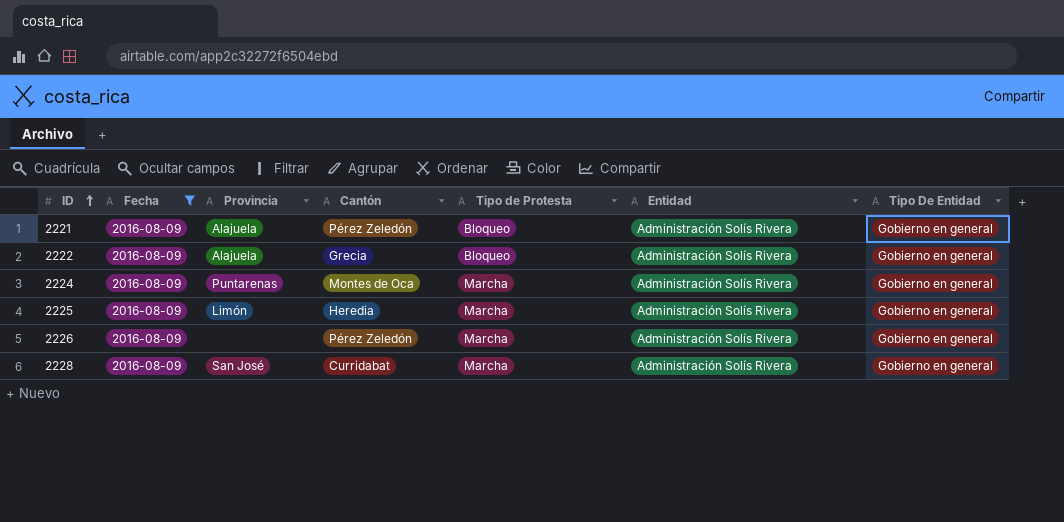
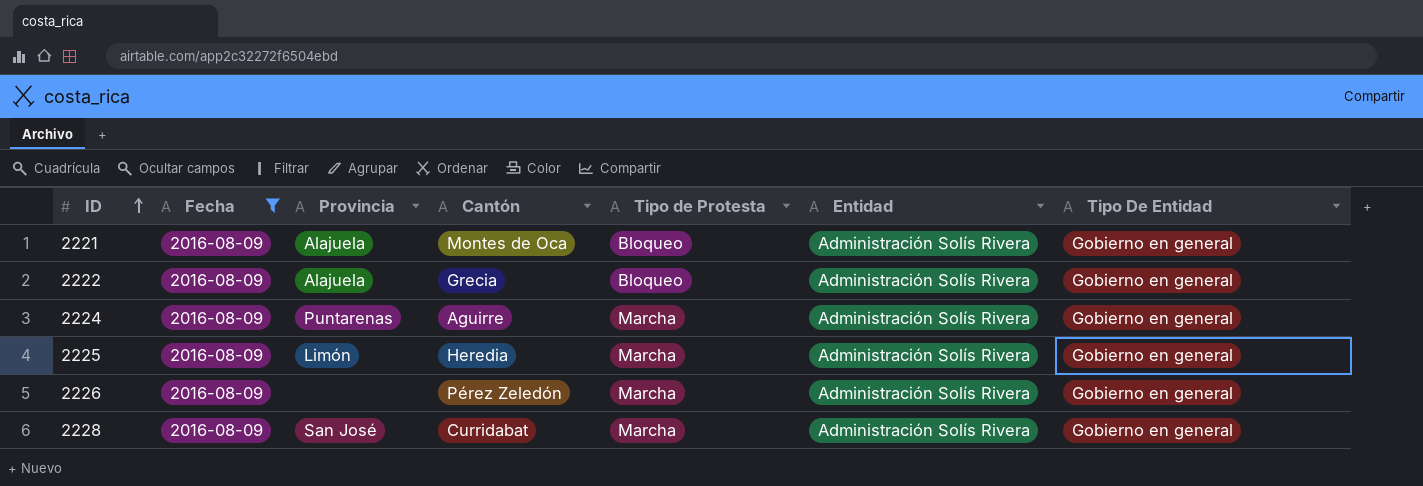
2221 | Cantón: Pérez Zeledón -> Montes de Oca
2224 | Cantón: Montes de Oca -> Aguirre

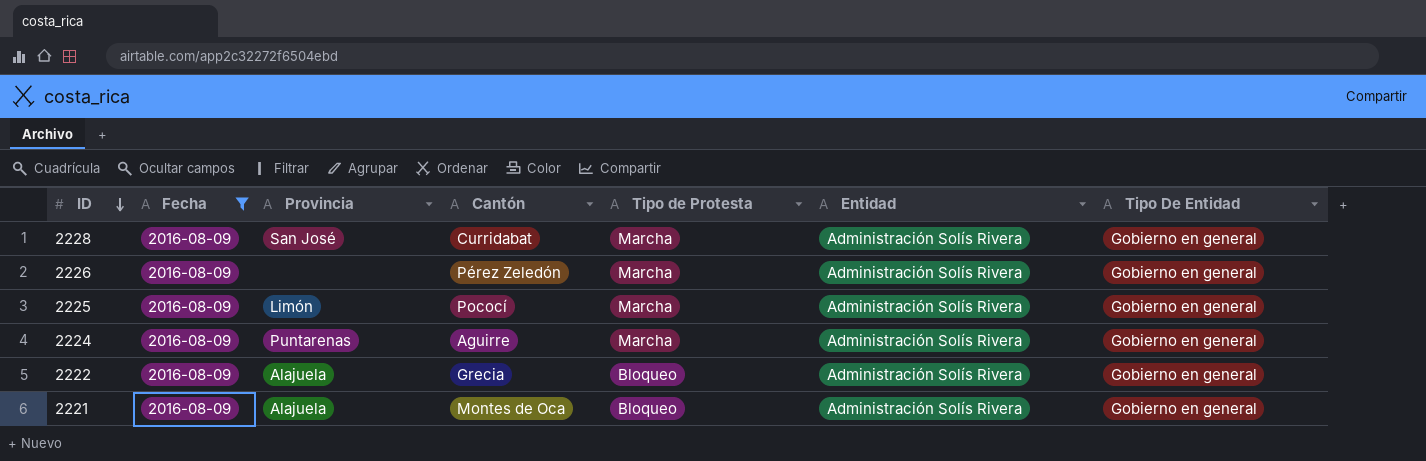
row order: ID ascending -> ID descending
2225 | Cantón: Heredia -> Pococí

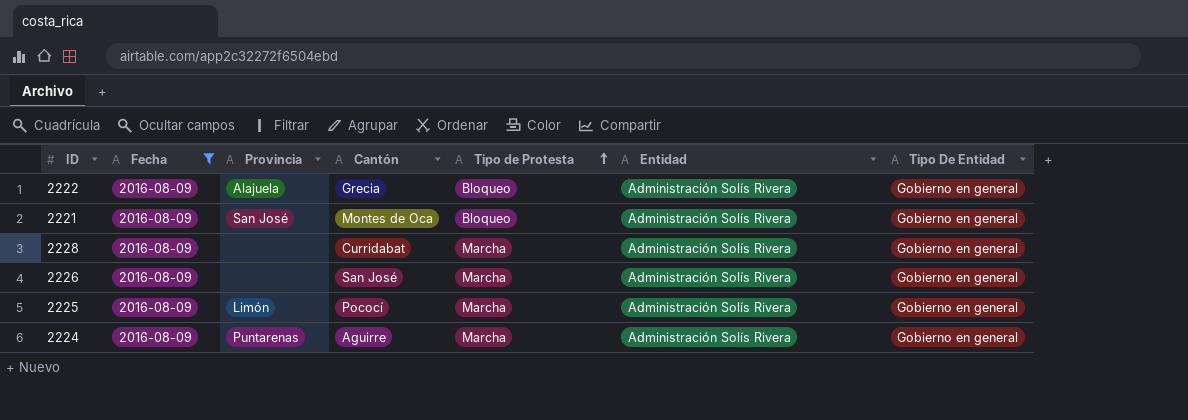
row order: ID descending -> Tipo de Protesta ascending
2221 | Provincia: Alajuela -> San José
2228 | Provincia: San José -> none
2226 | Cantón: Pérez Zeledón -> San José

